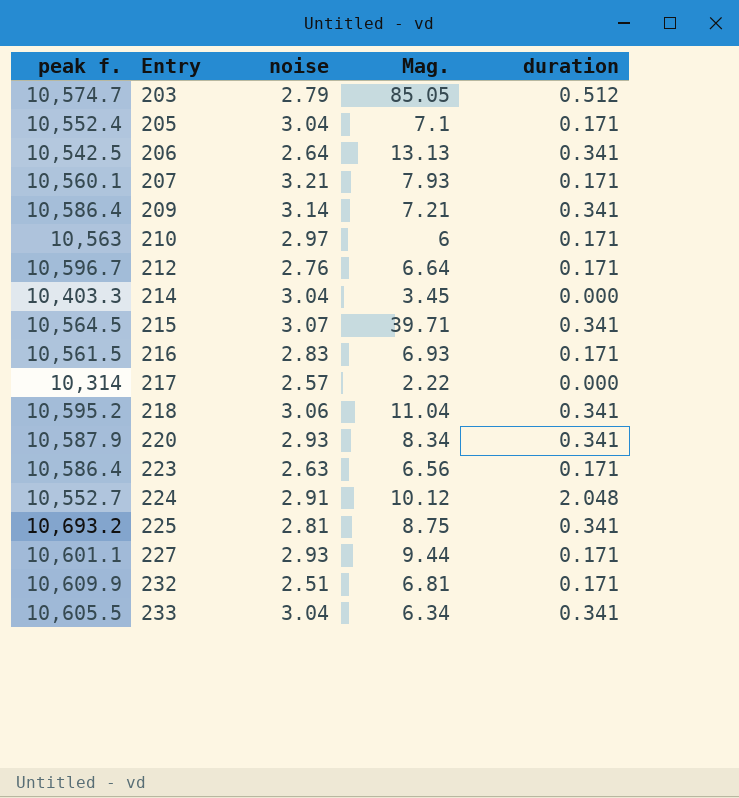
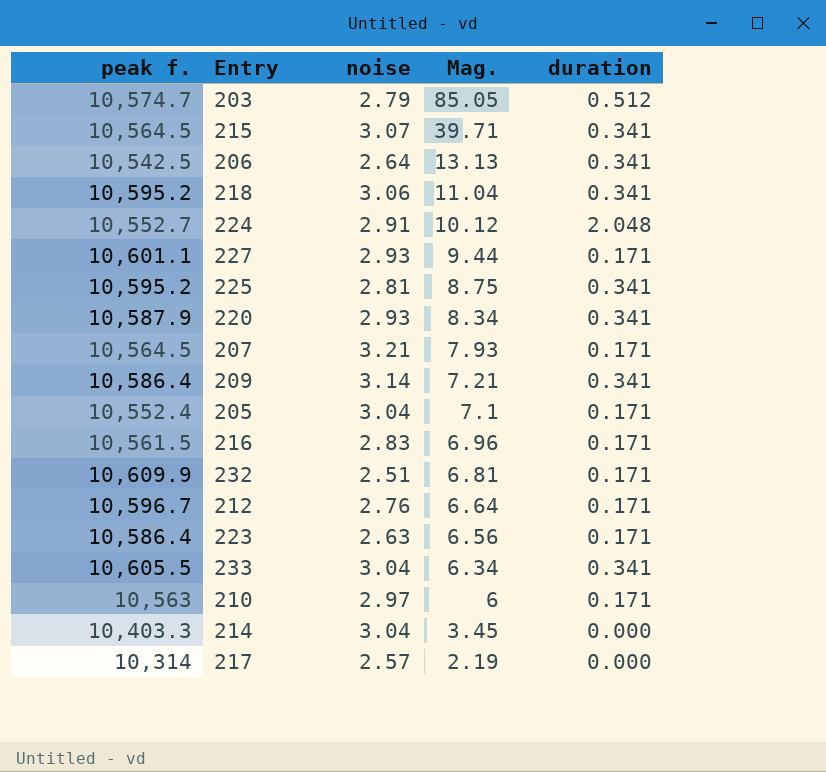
row order: Entry ascending -> Mag. descending
225 | peak f.: 10,693.2 -> 10,595.2
207 | peak f.: 10,560.1 -> 10,564.5
216 | Mag.: 6.93 -> 6.96
217 | Mag.: 2.22 -> 2.19

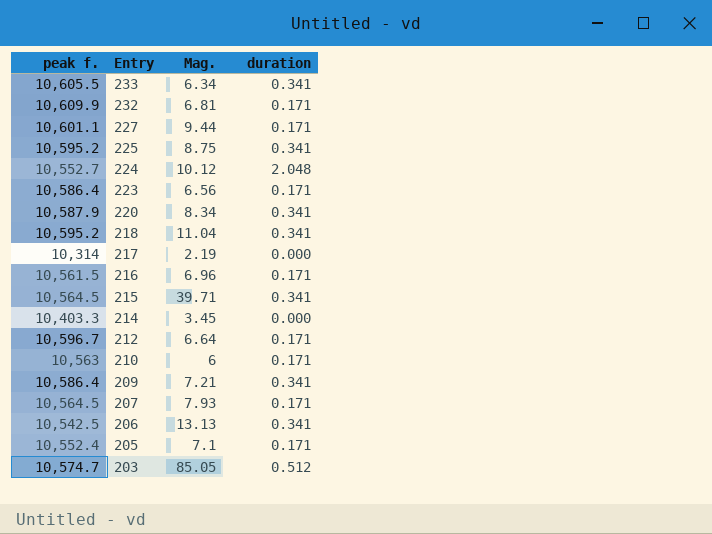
row order: Mag. descending -> Entry descending
column noise | position: 3 -> none

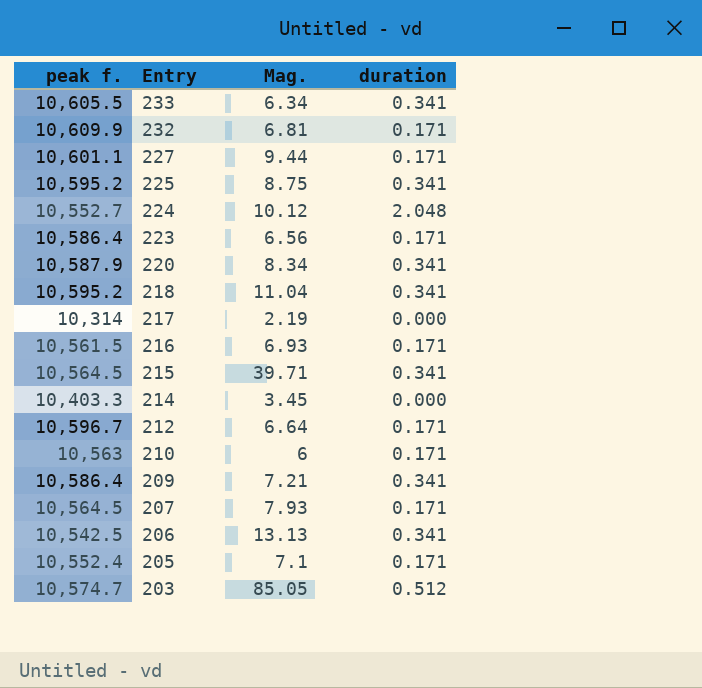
216 | Mag.: 6.96 -> 6.93

